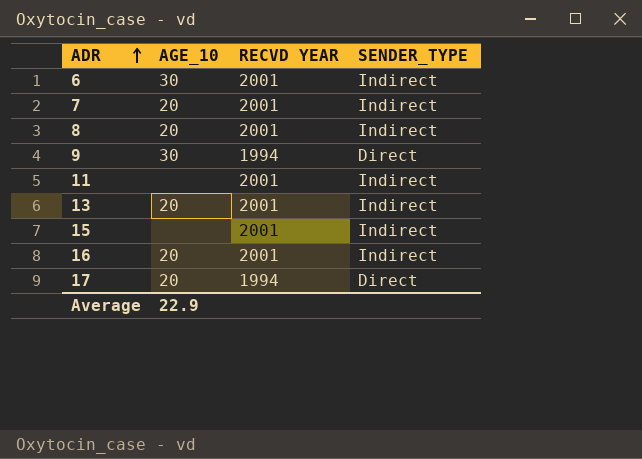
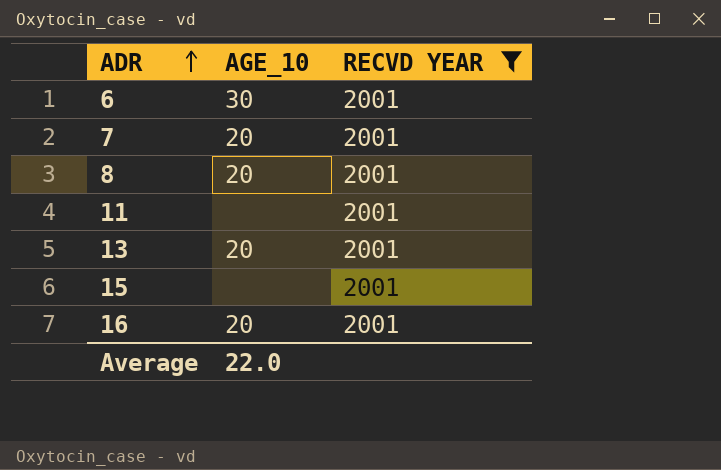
filter: none -> RECVD YEAR = 2001
column SENDER_TYPE | position: 4 -> none
Average | AGE_10: 22.9 -> 22.0

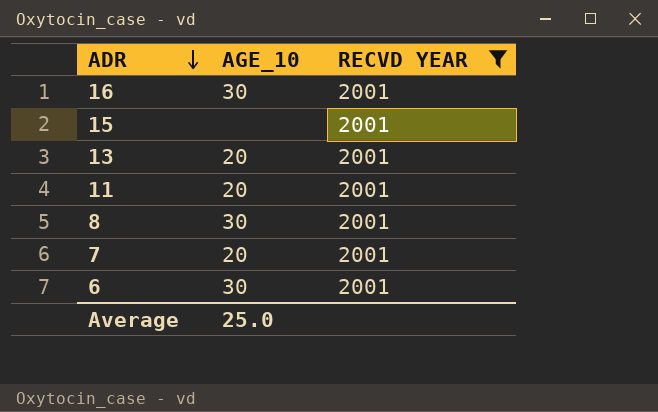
row order: ADR ascending -> ADR descending
16 | AGE_10: 20 -> 30
11 | AGE_10: none -> 20
8 | AGE_10: 20 -> 30
Average | AGE_10: 22.0 -> 25.0

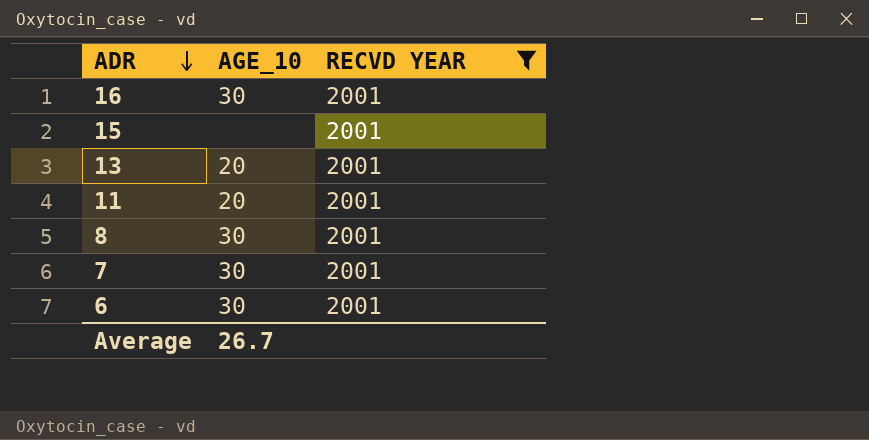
7 | AGE_10: 20 -> 30
Average | AGE_10: 25.0 -> 26.7

